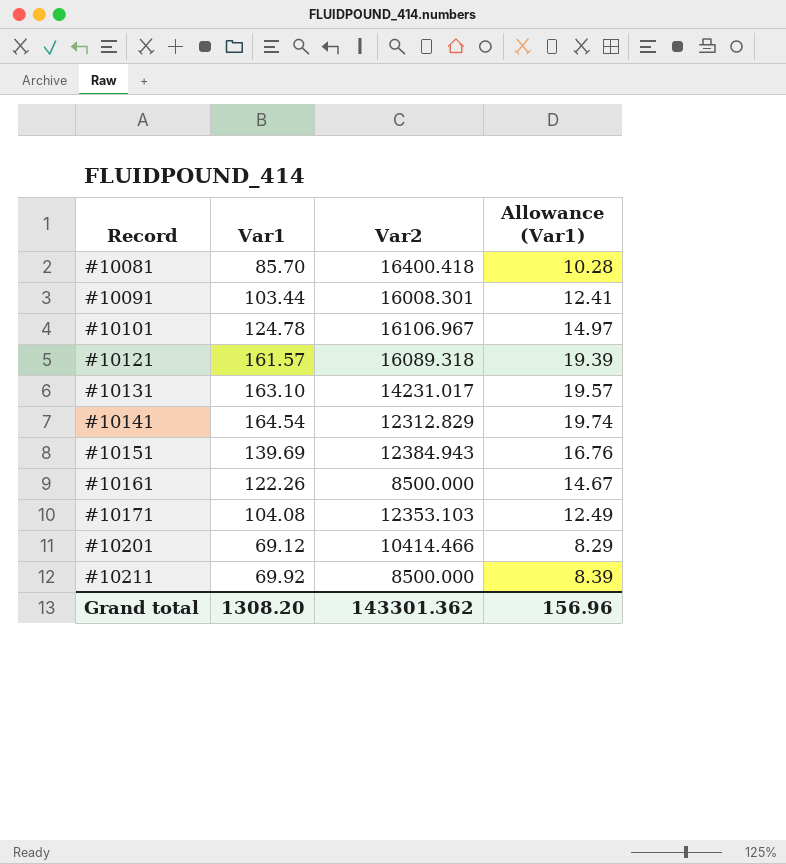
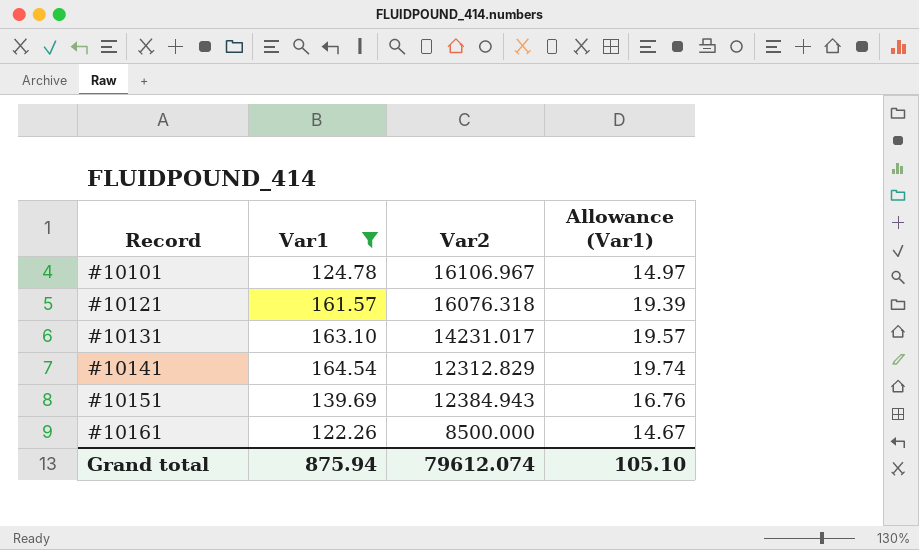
filter: none -> Var1 >= 122.26
#10121 | Var2: 16089.318 -> 16076.318
Grand total | Var1: 1308.20 -> 875.94
Grand total | Var2: 143301.362 -> 79612.074
Grand total | Allowance (Var1): 156.96 -> 105.10

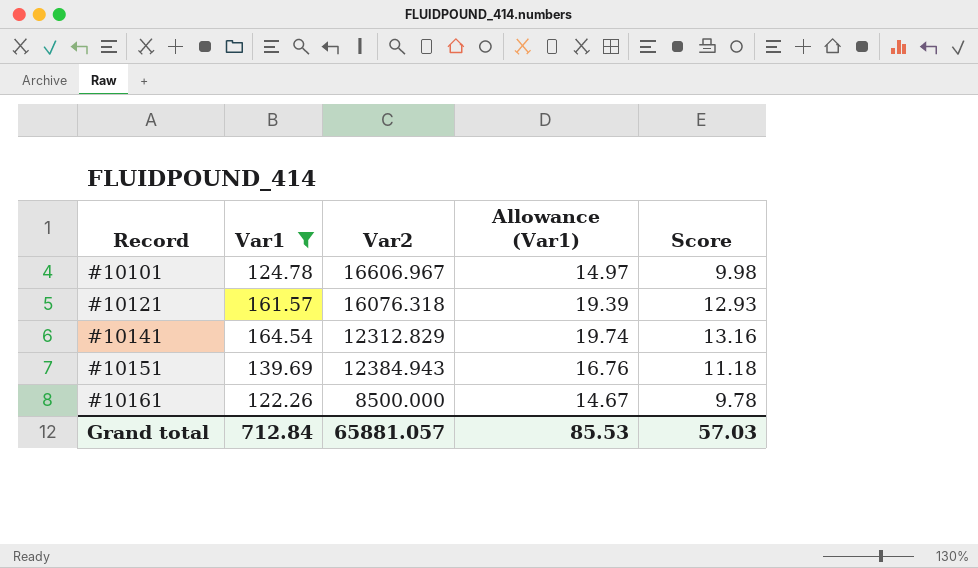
column Score | formula: none -> [Var1] * 0.08
row #10131: 163.10 | 14231.017 | 19.57 -> none
#10101 | Var2: 16106.967 -> 16606.967
Grand total | Var1: 875.94 -> 712.84
Grand total | Var2: 79612.074 -> 65881.057
Grand total | Allowance (Var1): 105.10 -> 85.53

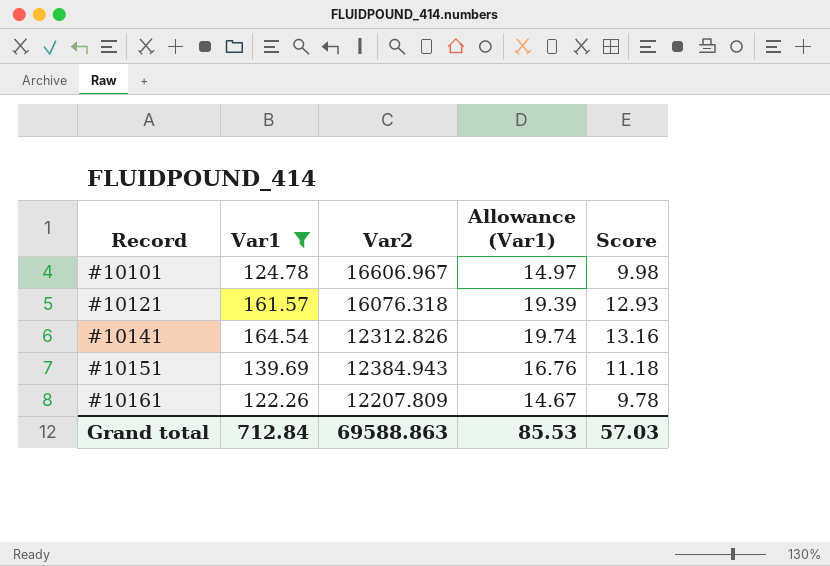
#10141 | Var2: 12312.829 -> 12312.826
#10161 | Var2: 8500.000 -> 12207.809
Grand total | Var2: 65881.057 -> 69588.863

